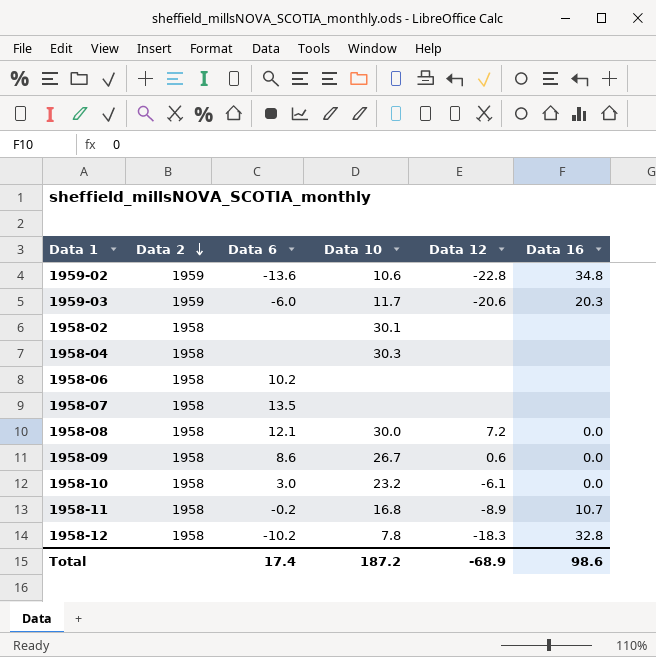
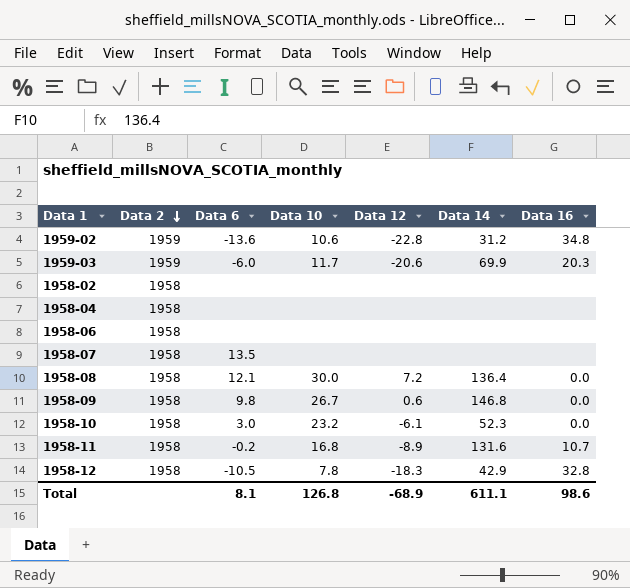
column Data 14 | position: none -> 6
1958-02 | Data 10: 30.1 -> none
1958-04 | Data 10: 30.3 -> none
1958-06 | Data 6: 10.2 -> none
1958-09 | Data 6: 8.6 -> 9.8
1958-12 | Data 6: -10.2 -> -10.5
Total | Data 6: 17.4 -> 8.1
Total | Data 10: 187.2 -> 126.8

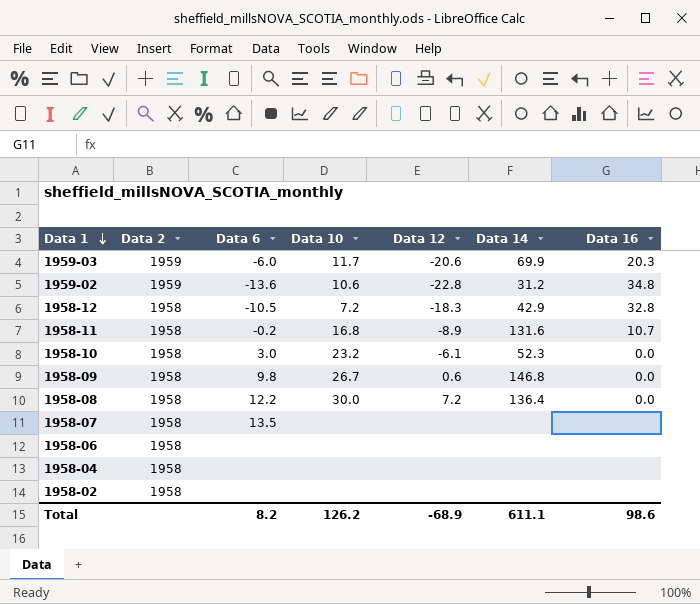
row order: Data 2 descending -> Data 1 descending
1958-12 | Data 10: 7.8 -> 7.2
1958-08 | Data 6: 12.1 -> 12.2
Total | Data 6: 8.1 -> 8.2
Total | Data 10: 126.8 -> 126.2

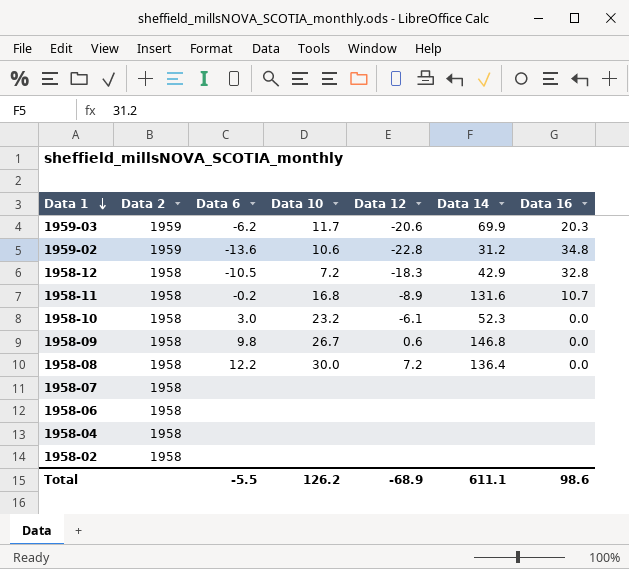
1959-03 | Data 6: -6.0 -> -6.2
1958-07 | Data 6: 13.5 -> none
Total | Data 6: 8.2 -> -5.5

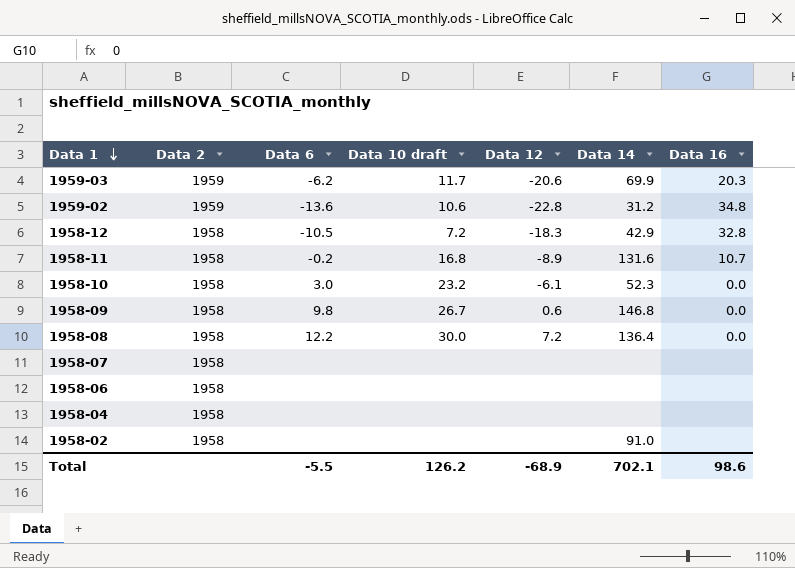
column name: Data 10 -> Data 10 draft
1958-02 | Data 14: none -> 91.0
Total | Data 14: 611.1 -> 702.1

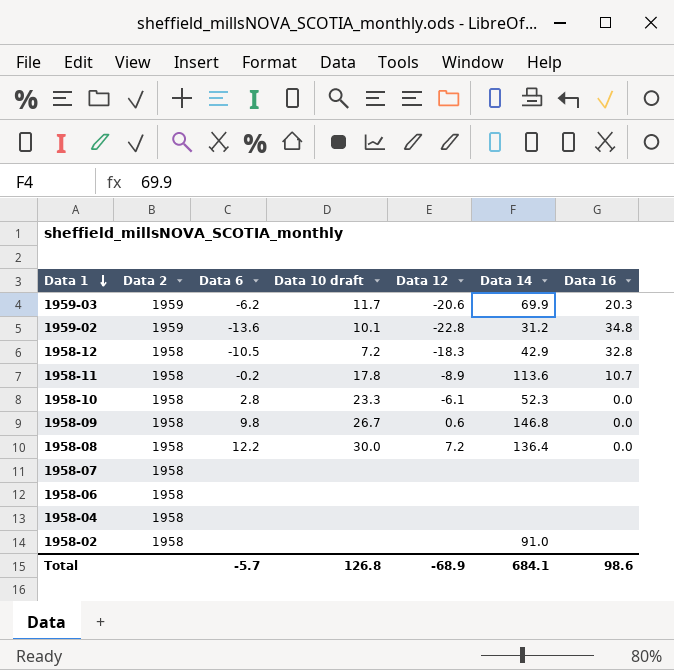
1959-02 | Data 10 draft: 10.6 -> 10.1
1958-11 | Data 10 draft: 16.8 -> 17.8
1958-11 | Data 14: 131.6 -> 113.6
1958-10 | Data 6: 3.0 -> 2.8
1958-10 | Data 10 draft: 23.2 -> 23.3
Total | Data 6: -5.5 -> -5.7
Total | Data 10 draft: 126.2 -> 126.8
Total | Data 14: 702.1 -> 684.1

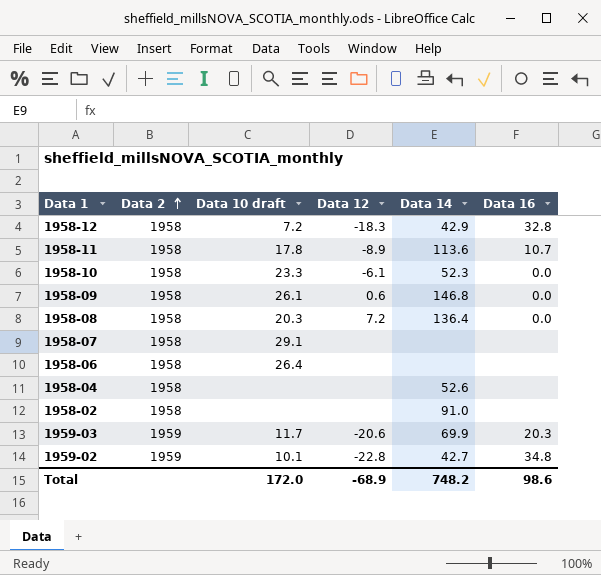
row order: Data 1 descending -> Data 2 ascending
column Data 6 | position: 3 -> none
1958-09 | Data 10 draft: 26.7 -> 26.1
1958-08 | Data 10 draft: 30.0 -> 20.3
1958-07 | Data 10 draft: none -> 29.1
1958-06 | Data 10 draft: none -> 26.4
1958-04 | Data 14: none -> 52.6
1959-02 | Data 14: 31.2 -> 42.7
Total | Data 10 draft: 126.8 -> 172.0
Total | Data 14: 684.1 -> 748.2

